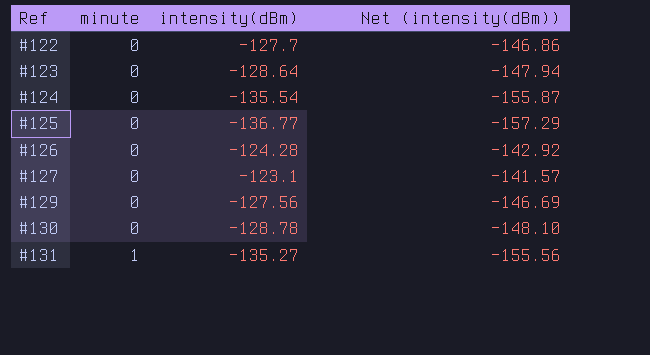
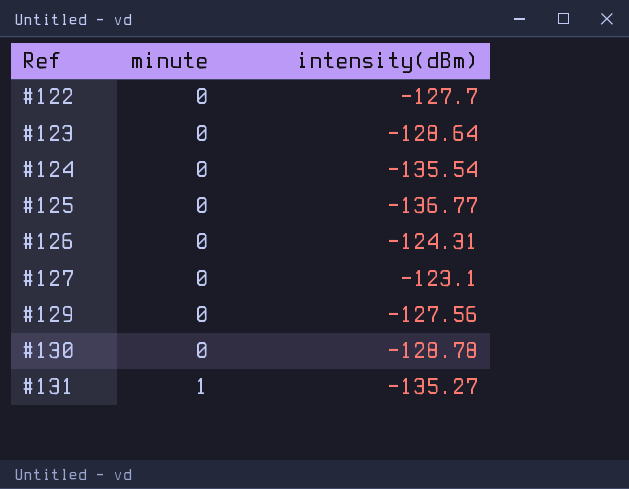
column Net (intensity(dBm)) | formula: [intensity(dBm)] * 1.15 -> none
#126 | intensity(dBm): -124.28 -> -124.31

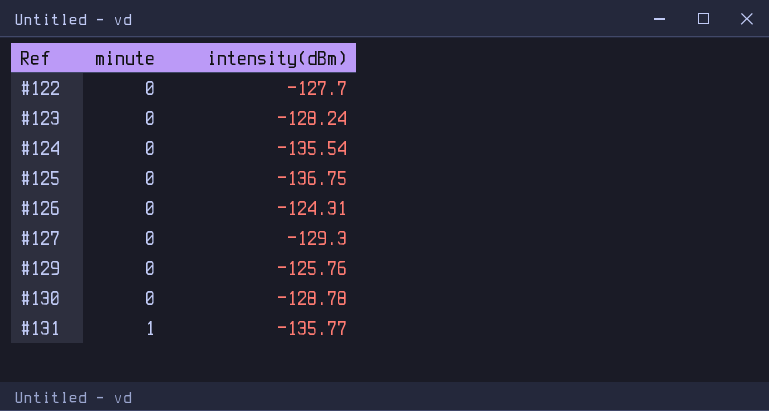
#123 | intensity(dBm): -128.64 -> -128.24
#125 | intensity(dBm): -136.77 -> -136.75
#127 | intensity(dBm): -123.1 -> -129.3
#129 | intensity(dBm): -127.56 -> -125.76
#131 | intensity(dBm): -135.27 -> -135.77

